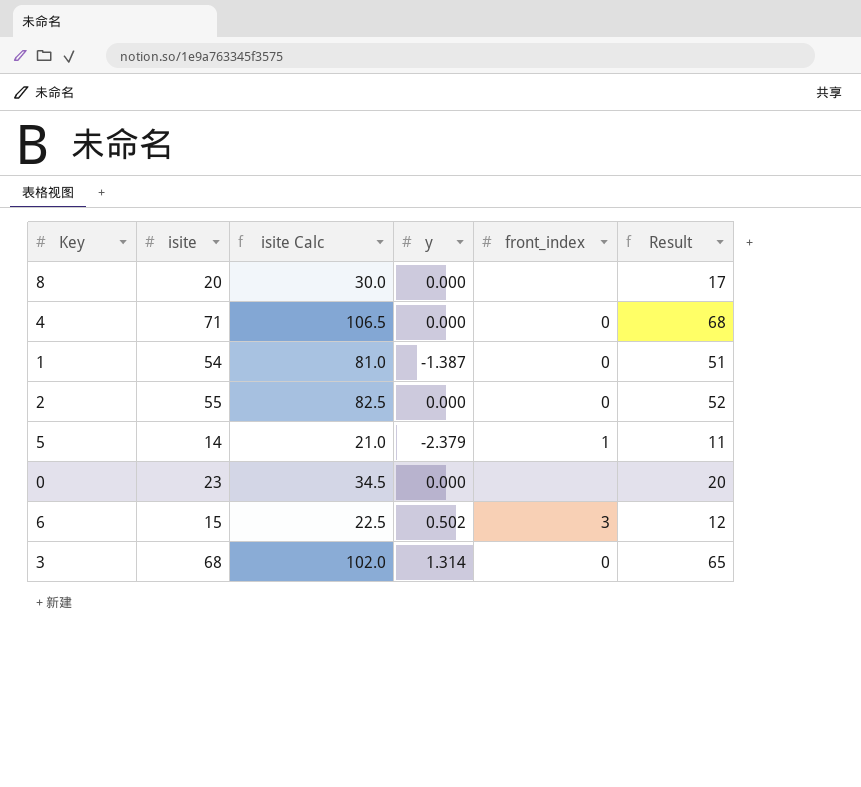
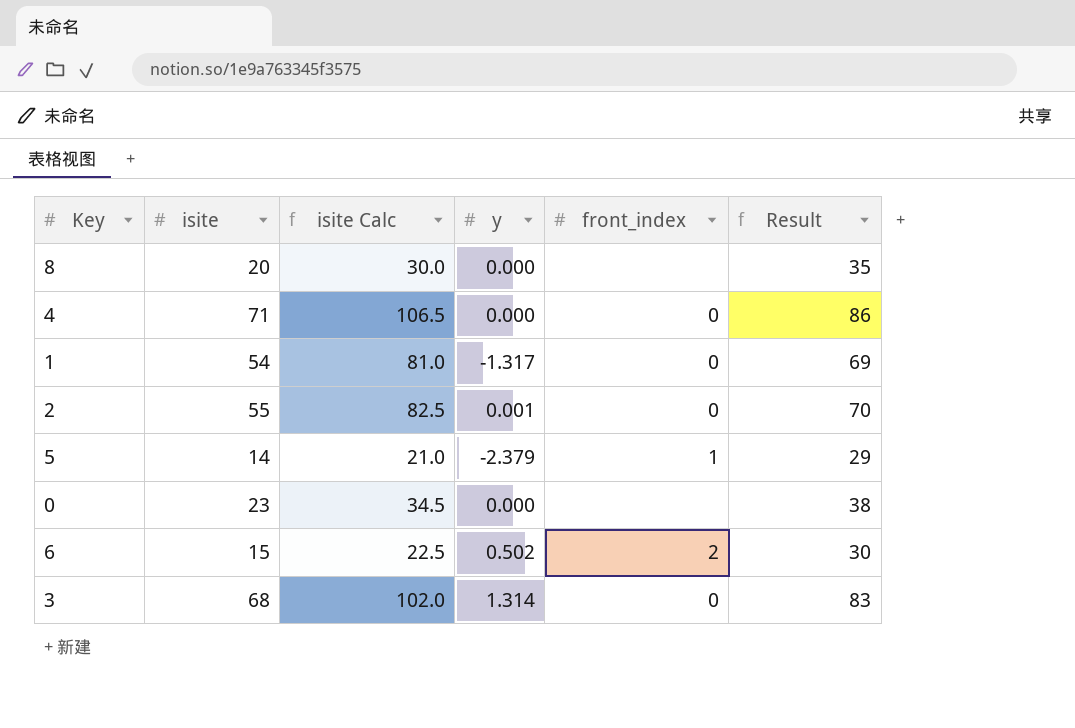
column Result | formula: [isite] - 3 -> [isite] + 15
1 | y: -1.387 -> -1.317
2 | y: 0.000 -> 0.001
6 | front_index: 3 -> 2

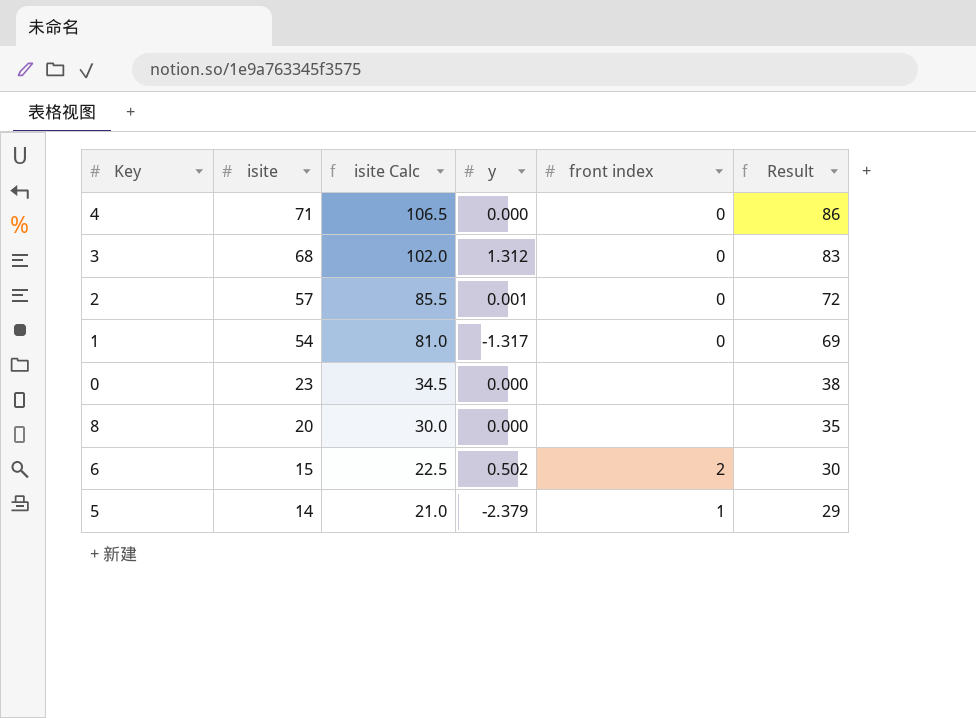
row order: none -> isite descending
column name: front_index -> front index
3 | y: 1.314 -> 1.312
2 | isite: 55 -> 57
2 | isite Calc: 82.5 -> 85.5
2 | Result: 70 -> 72

